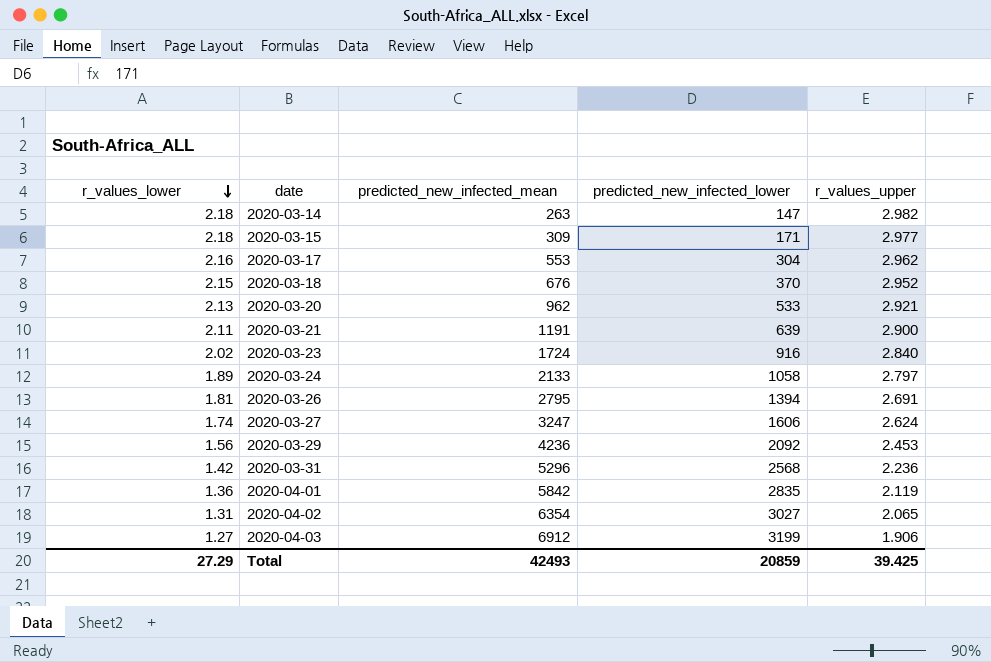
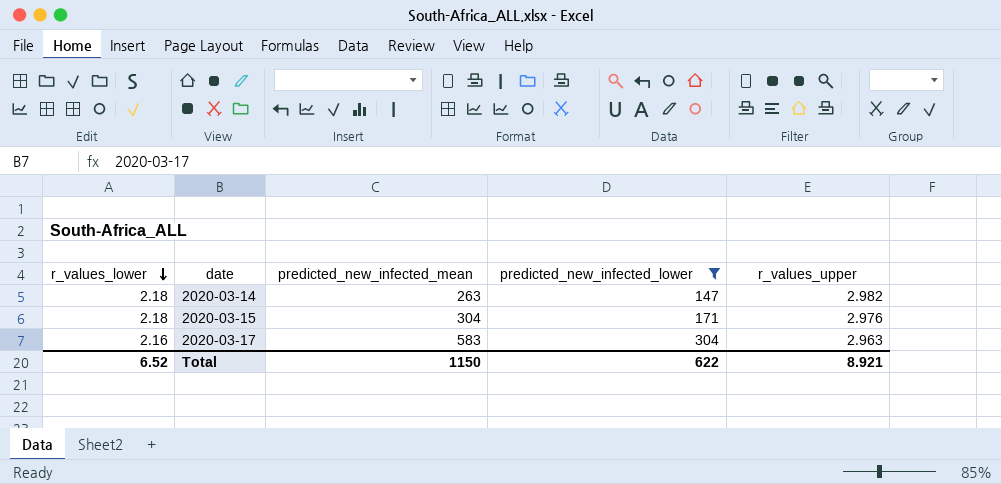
filter: none -> predicted_new_infected_lower <= 304
2020-03-15 | predicted_new_infected_mean: 309 -> 304
2020-03-15 | r_values_upper: 2.977 -> 2.976
2020-03-17 | predicted_new_infected_mean: 553 -> 583
2020-03-17 | r_values_upper: 2.962 -> 2.963
Total | r_values_lower: 27.29 -> 6.52
Total | predicted_new_infected_mean: 42493 -> 1150
Total | predicted_new_infected_lower: 20859 -> 622
Total | r_values_upper: 39.425 -> 8.921

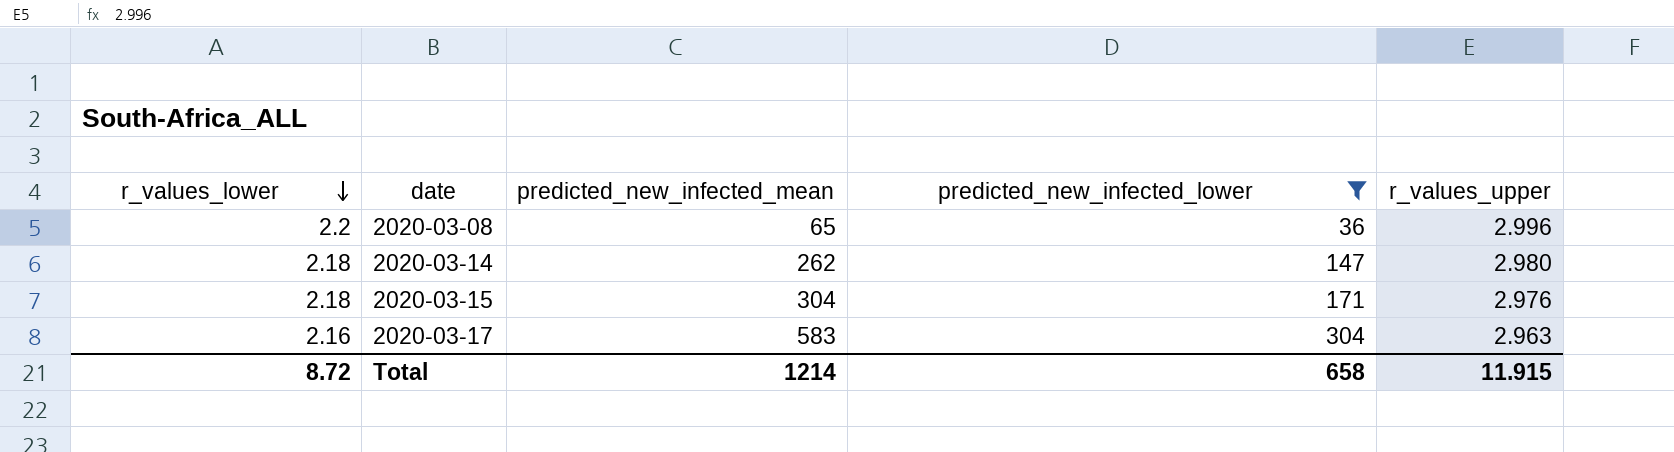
row 2020-03-08: none -> 2.2 | 65 | 36 | 2.996
2020-03-14 | predicted_new_infected_mean: 263 -> 262
2020-03-14 | r_values_upper: 2.982 -> 2.980
Total | r_values_lower: 6.52 -> 8.72
Total | predicted_new_infected_mean: 1150 -> 1214
Total | predicted_new_infected_lower: 622 -> 658
Total | r_values_upper: 8.921 -> 11.915

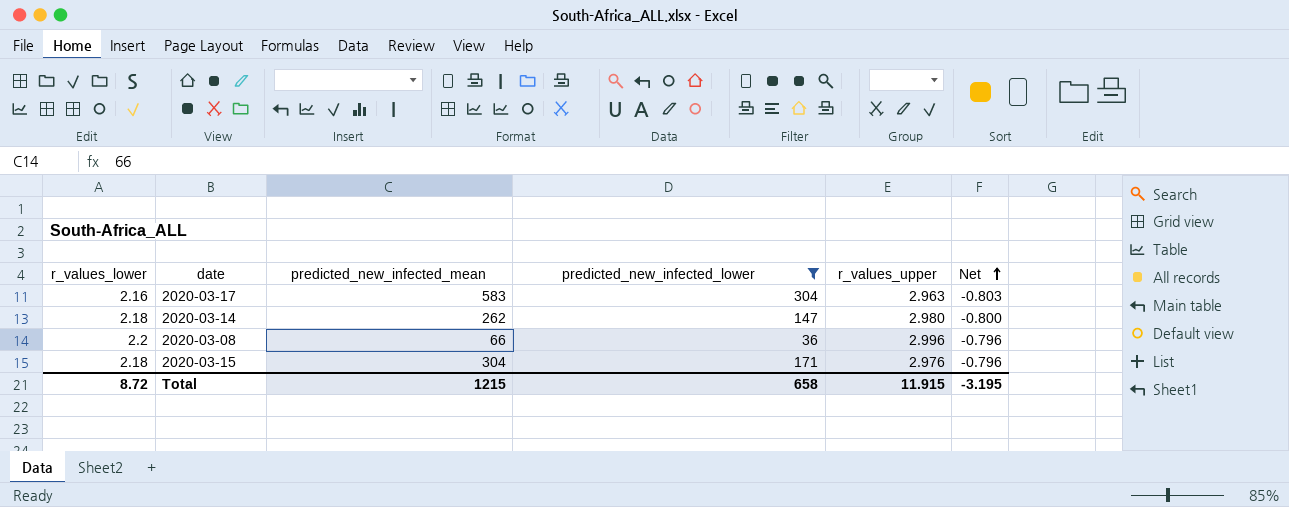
row order: r_values_lower descending -> Net ascending
column Net | formula: none -> [r_values_lower] - [r_values_upper]
2020-03-08 | predicted_new_infected_mean: 65 -> 66
Total | predicted_new_infected_mean: 1214 -> 1215

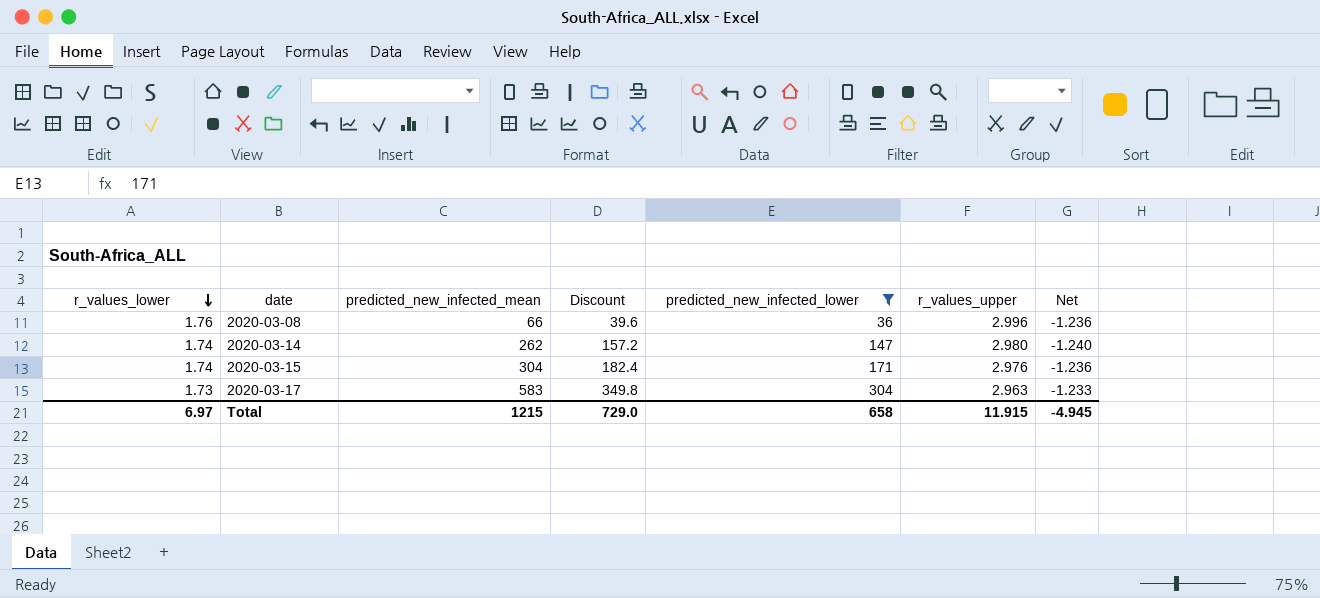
row order: Net ascending -> r_values_lower descending
column Discount | formula: none -> [predicted_new_infected_mean] * 0.6
2020-03-08 | r_values_lower: 2.2 -> 1.76
2020-03-08 | Net: -0.796 -> -1.236
2020-03-14 | r_values_lower: 2.18 -> 1.74
2020-03-14 | Net: -0.800 -> -1.240
2020-03-15 | r_values_lower: 2.18 -> 1.74
2020-03-15 | Net: -0.796 -> -1.236
2020-03-17 | r_values_lower: 2.16 -> 1.73
2020-03-17 | Net: -0.803 -> -1.233
Total | r_values_lower: 8.72 -> 6.97
Total | Net: -3.195 -> -4.945

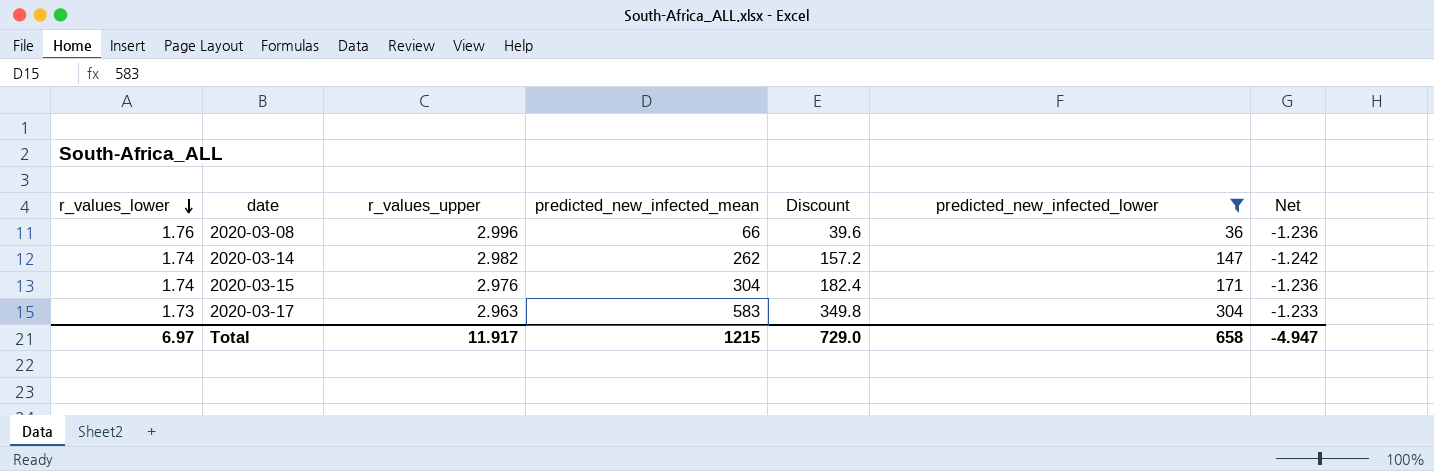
column r_values_upper | position: 6 -> 3
2020-03-14 | r_values_upper: 2.980 -> 2.982
2020-03-14 | Net: -1.240 -> -1.242
Total | r_values_upper: 11.915 -> 11.917
Total | Net: -4.945 -> -4.947

